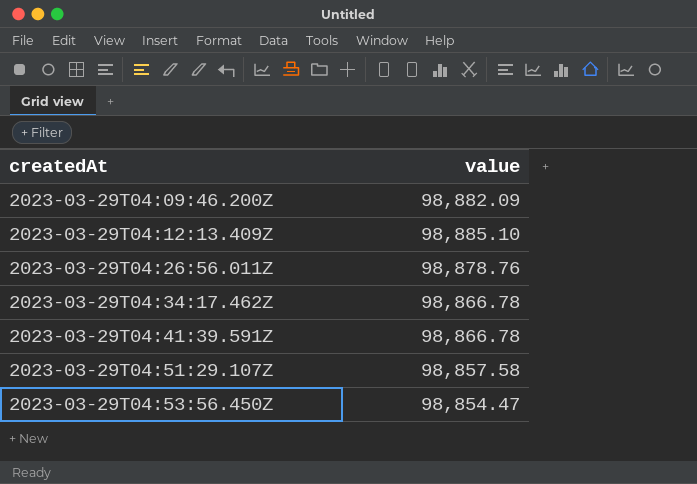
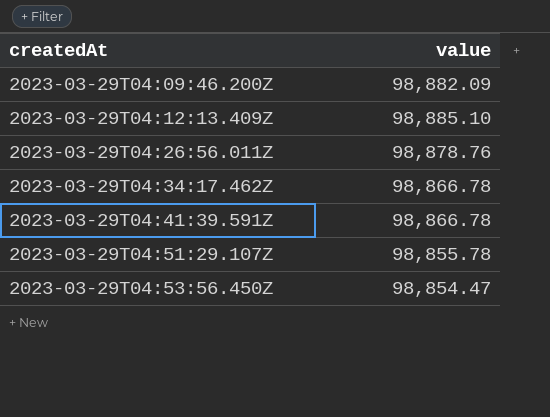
2023-03-29T04:51:29.107Z | value: 98,857.58 -> 98,855.78

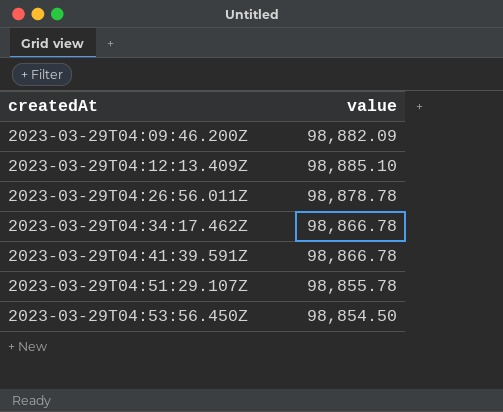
2023-03-29T04:26:56.011Z | value: 98,878.76 -> 98,878.78
2023-03-29T04:53:56.450Z | value: 98,854.47 -> 98,854.50

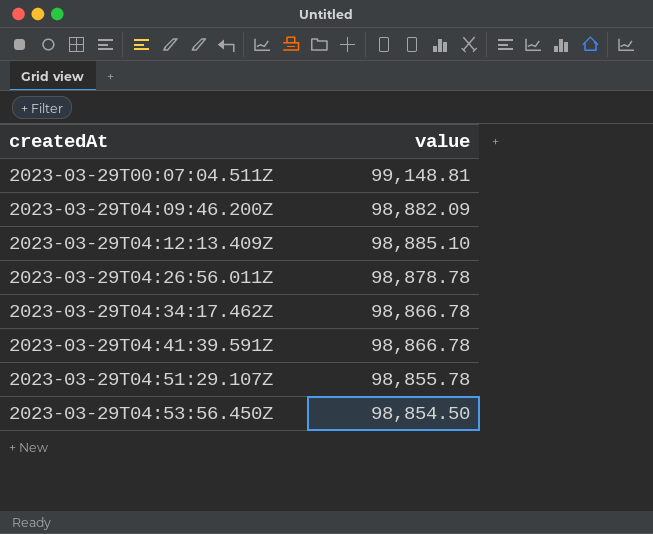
row 2023-03-29T00:07:04.511Z: none -> 99,148.81

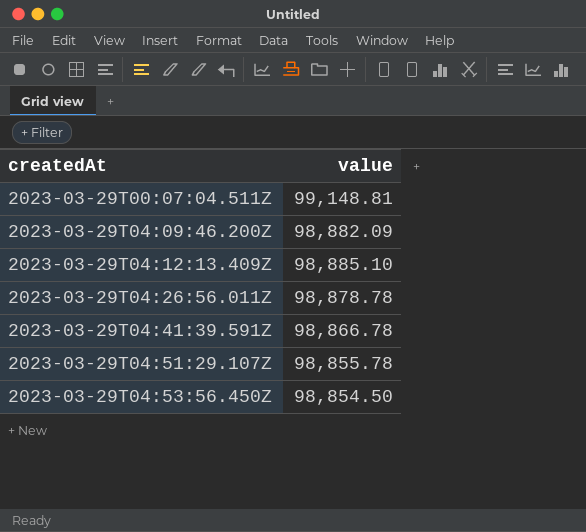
row 2023-03-29T04:34:17.462Z: 98,866.78 -> none

